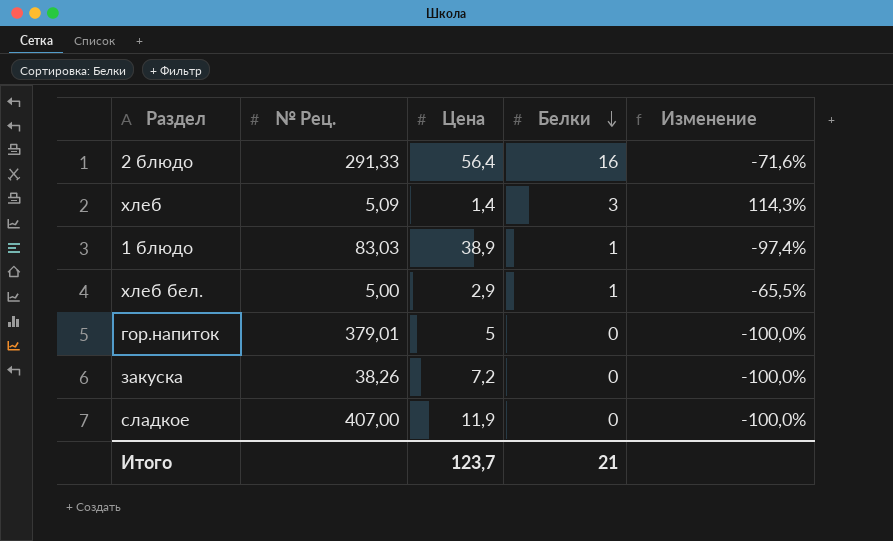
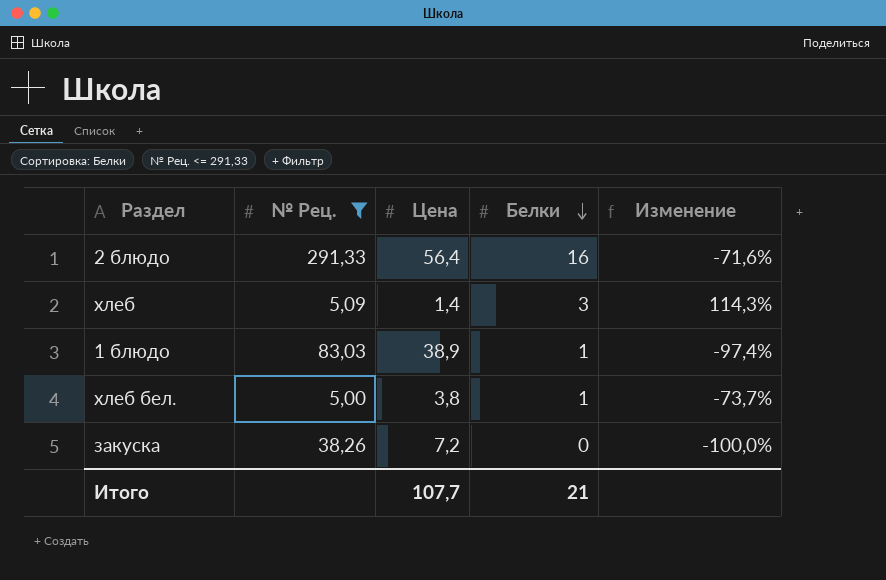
filter: none -> № Рец. <= 291,33
хлеб бел. | Цена: 2,9 -> 3,8
хлеб бел. | Изменение: -65,5% -> -73,7%
Итого | Цена: 123,7 -> 107,7

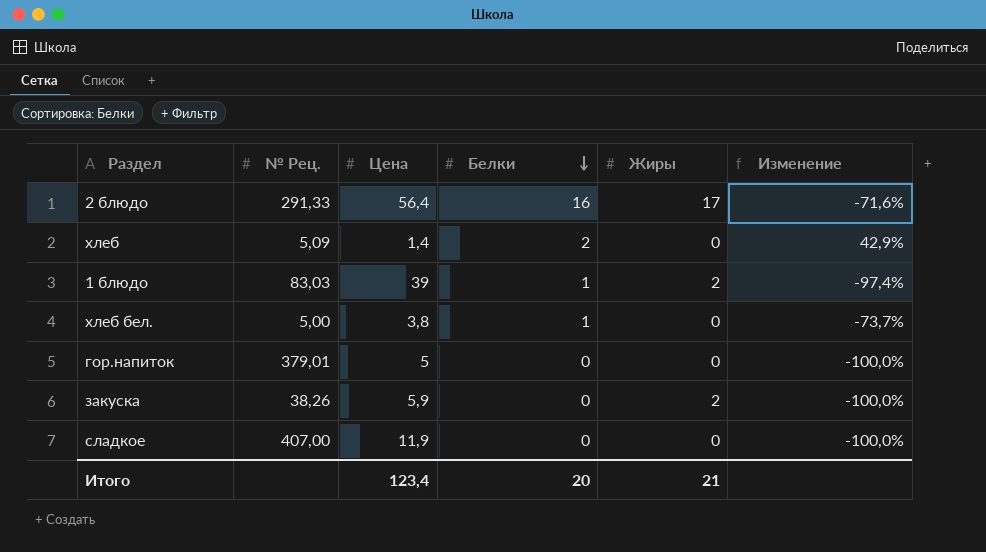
filter: № Рец. <= 291,33 -> none
column Жиры | position: none -> 5
хлеб | Белки: 3 -> 2
хлеб | Изменение: 114,3% -> 42,9%
1 блюдо | Цена: 38,9 -> 39
закуска | Цена: 7,2 -> 5,9
Итого | Цена: 107,7 -> 123,4
Итого | Белки: 21 -> 20

